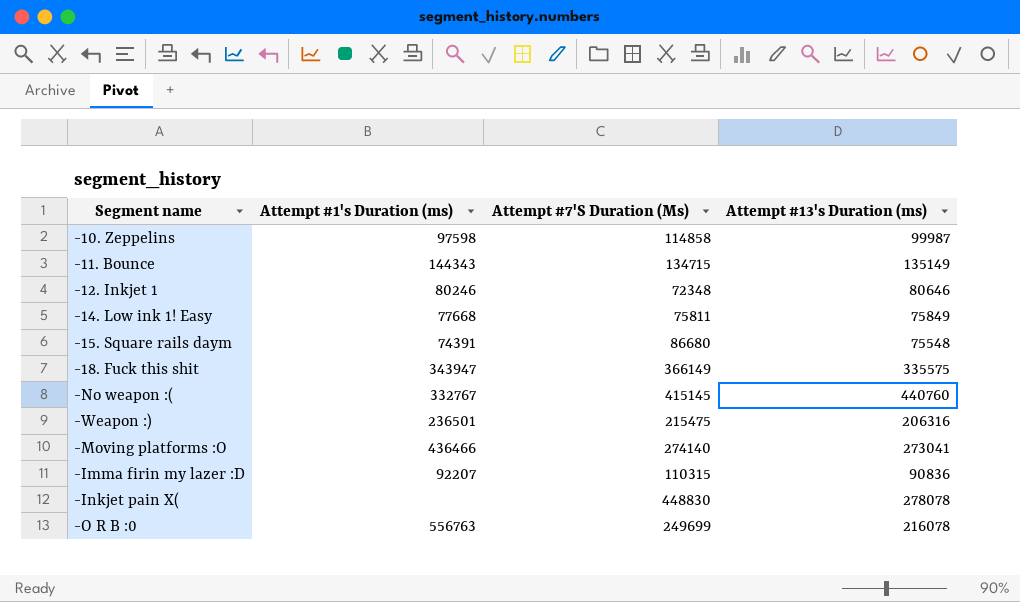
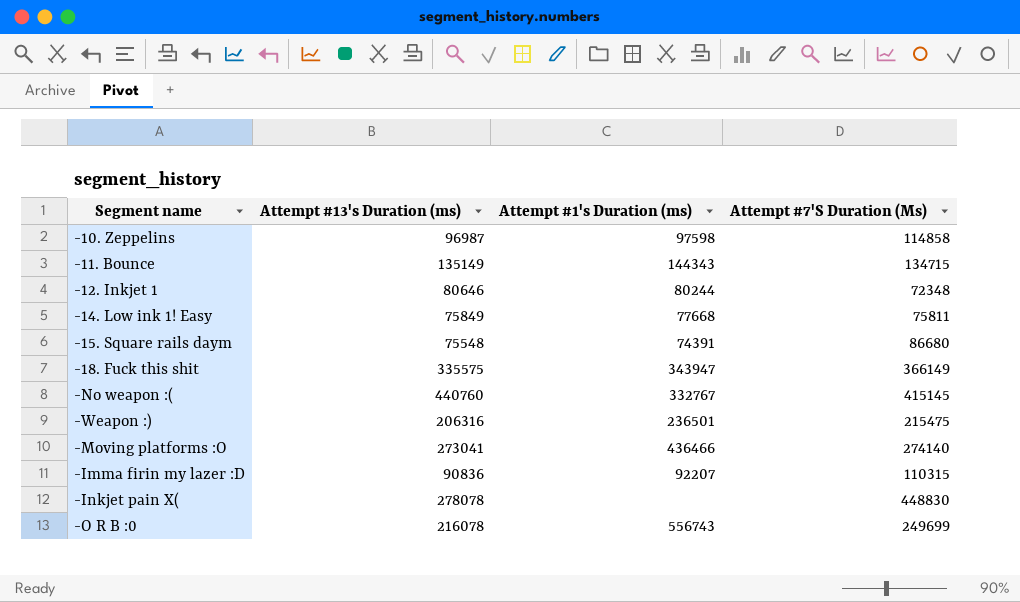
column Attempt #13's Duration (ms) | position: 4 -> 2
-10. Zeppelins | Attempt #13's Duration (ms): 99987 -> 96987
-12. Inkjet 1 | Attempt #1's Duration (ms): 80246 -> 80244
-O R B :0 | Attempt #1's Duration (ms): 556763 -> 556743

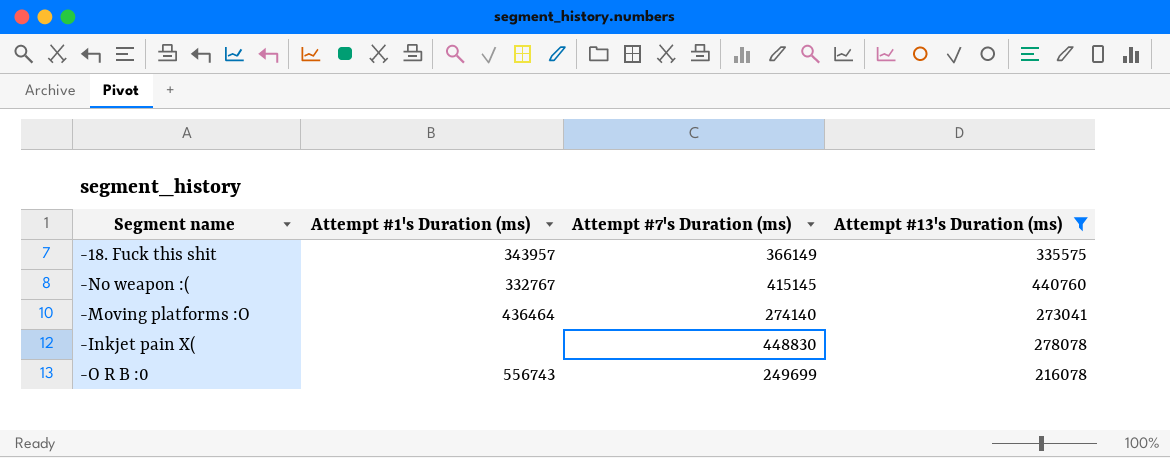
filter: none -> Attempt #13's Duration (ms) >= 216078
column name: Attempt #7'S Duration (Ms) -> Attempt #7's Duration (ms)
column Attempt #13's Duration (ms) | position: 2 -> 4
-18. Fuck this shit | Attempt #1's Duration (ms): 343947 -> 343957
-Moving platforms :O | Attempt #1's Duration (ms): 436466 -> 436464

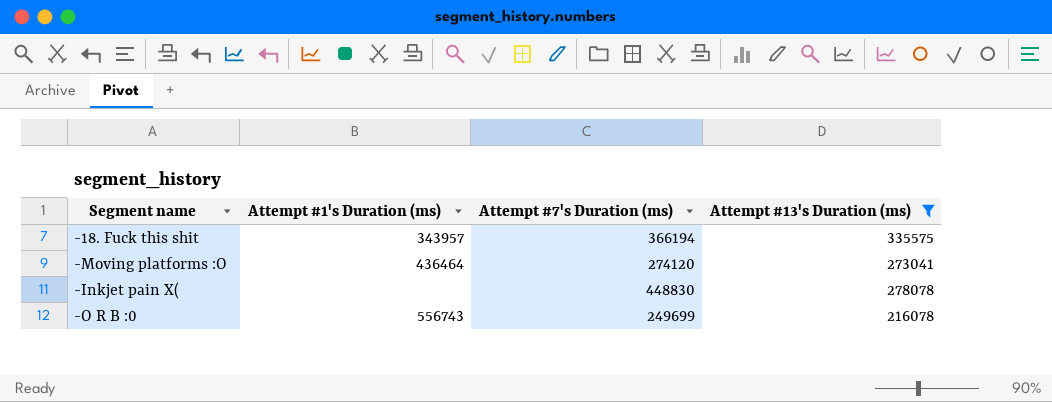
row -No weapon :(: 332767 | 415145 | 440760 -> none
-18. Fuck this shit | Attempt #7's Duration (ms): 366149 -> 366194
-Moving platforms :O | Attempt #7's Duration (ms): 274140 -> 274120

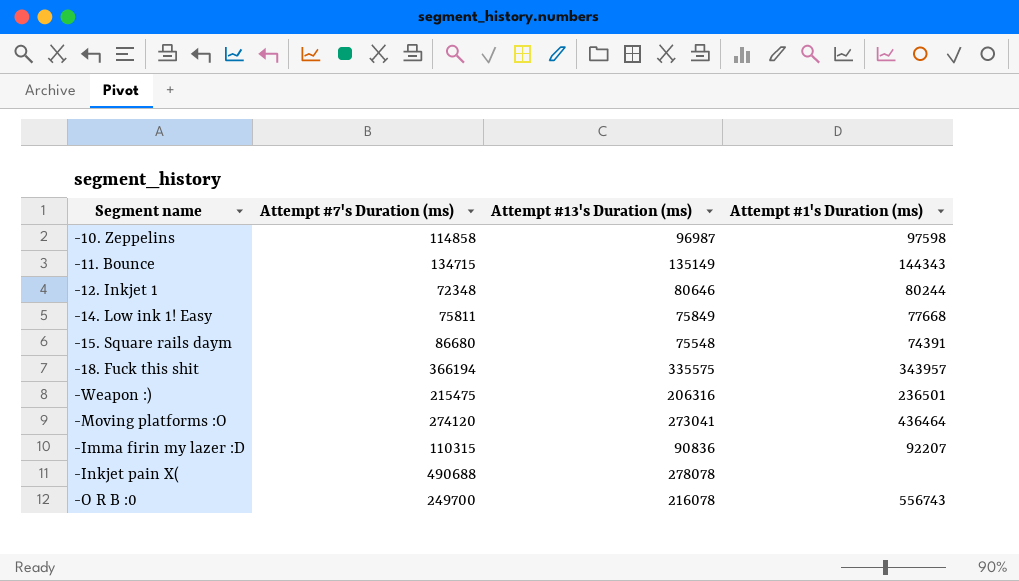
filter: Attempt #13's Duration (ms) >= 216078 -> none
column Attempt #1's Duration (ms) | position: 2 -> 4
-Inkjet pain X( | Attempt #7's Duration (ms): 448830 -> 490688
-O R B :0 | Attempt #7's Duration (ms): 249699 -> 249700

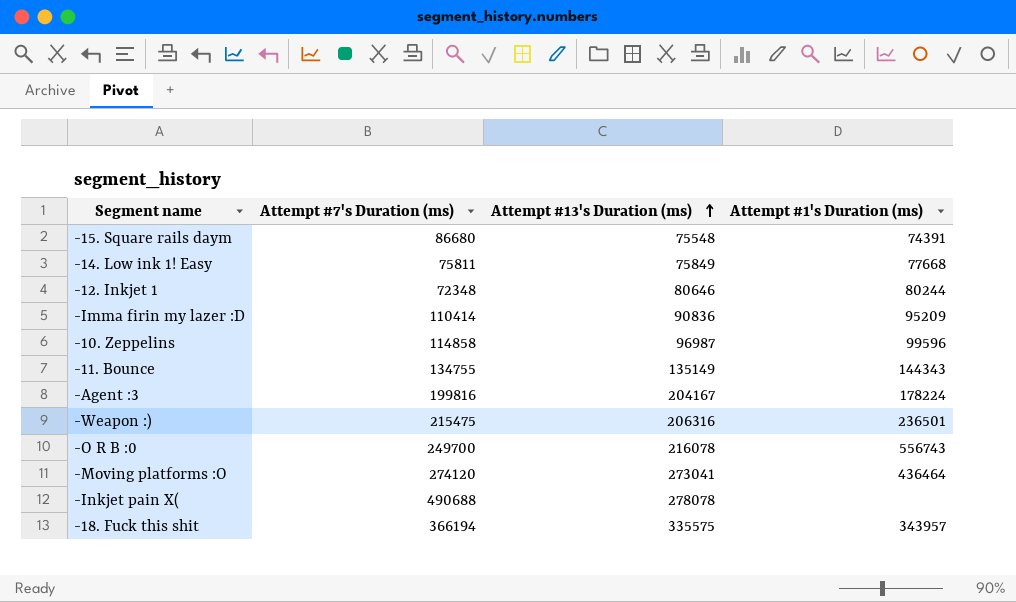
row order: none -> Attempt #13's Duration (ms) ascending
-Imma firin my lazer :D | Attempt #7's Duration (ms): 110315 -> 110414
-Imma firin my lazer :D | Attempt #1's Duration (ms): 92207 -> 95209
-10. Zeppelins | Attempt #1's Duration (ms): 97598 -> 99596
-11. Bounce | Attempt #7's Duration (ms): 134715 -> 134755
row -Agent :3: none -> 199816 | 204167 | 178224

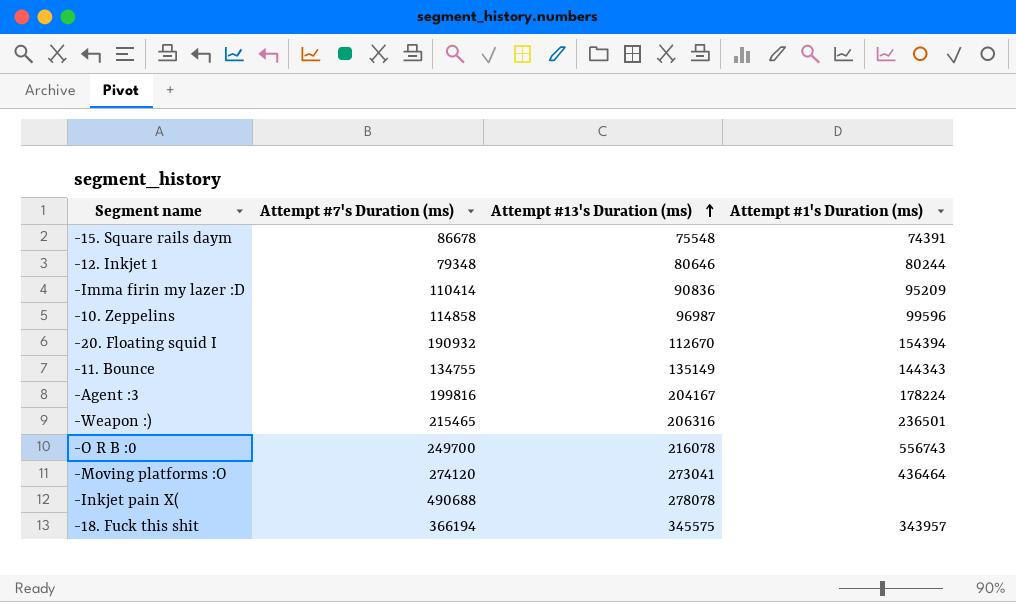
row -14. Low ink 1! Easy: 75811 | 75849 | 77668 -> none
-15. Square rails daym | Attempt #7's Duration (ms): 86680 -> 86678
-12. Inkjet 1 | Attempt #7's Duration (ms): 72348 -> 79348
row -20. Floating squid I: none -> 190932 | 112670 | 154394
-Weapon :) | Attempt #7's Duration (ms): 215475 -> 215465
-18. Fuck this shit | Attempt #13's Duration (ms): 335575 -> 345575

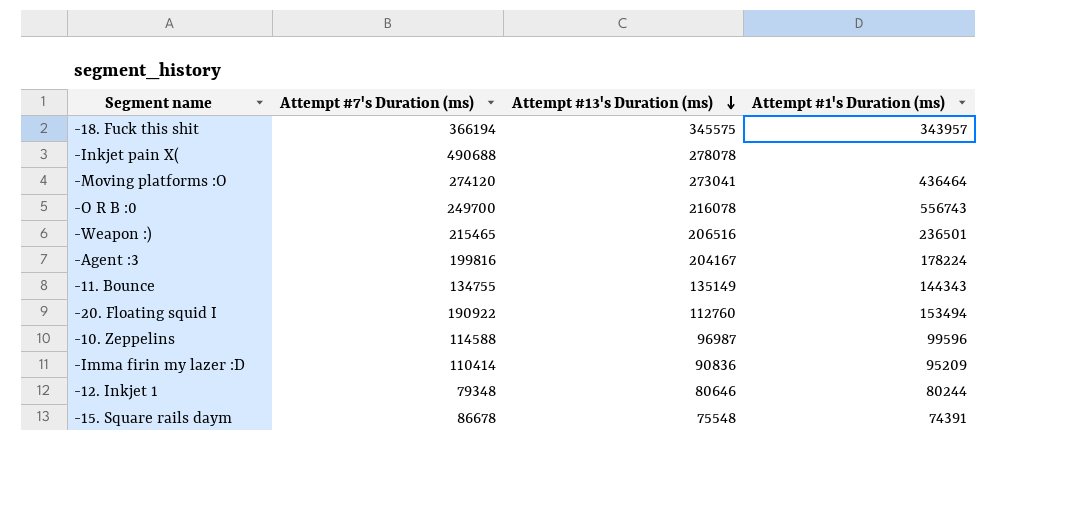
row order: Attempt #13's Duration (ms) ascending -> Attempt #13's Duration (ms) descending
-Weapon :) | Attempt #13's Duration (ms): 206316 -> 206516
-20. Floating squid I | Attempt #7's Duration (ms): 190932 -> 190922
-20. Floating squid I | Attempt #13's Duration (ms): 112670 -> 112760
-20. Floating squid I | Attempt #1's Duration (ms): 154394 -> 153494
-10. Zeppelins | Attempt #7's Duration (ms): 114858 -> 114588

